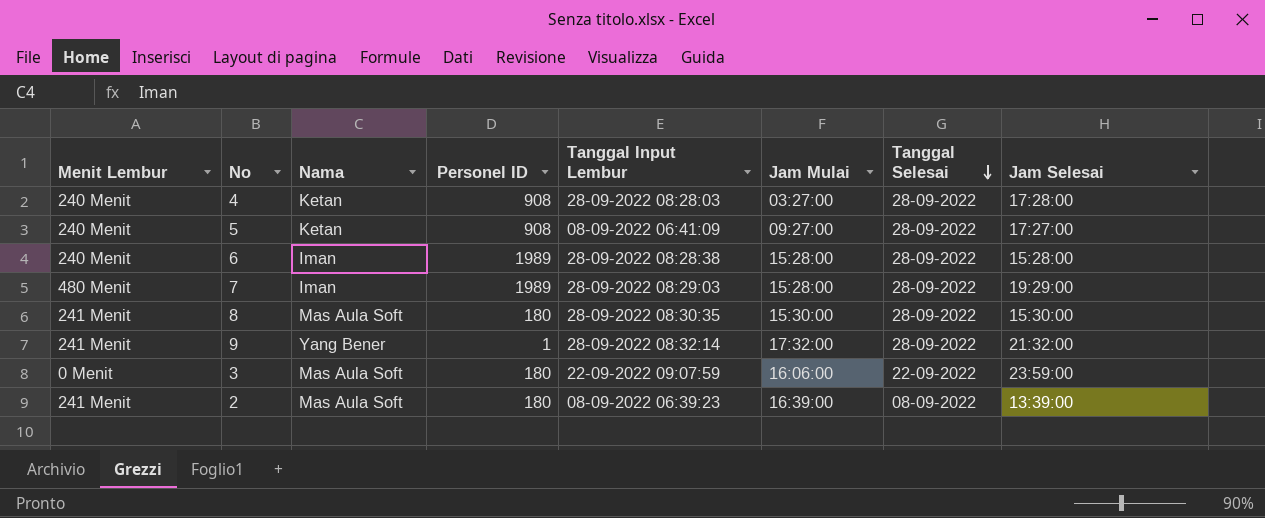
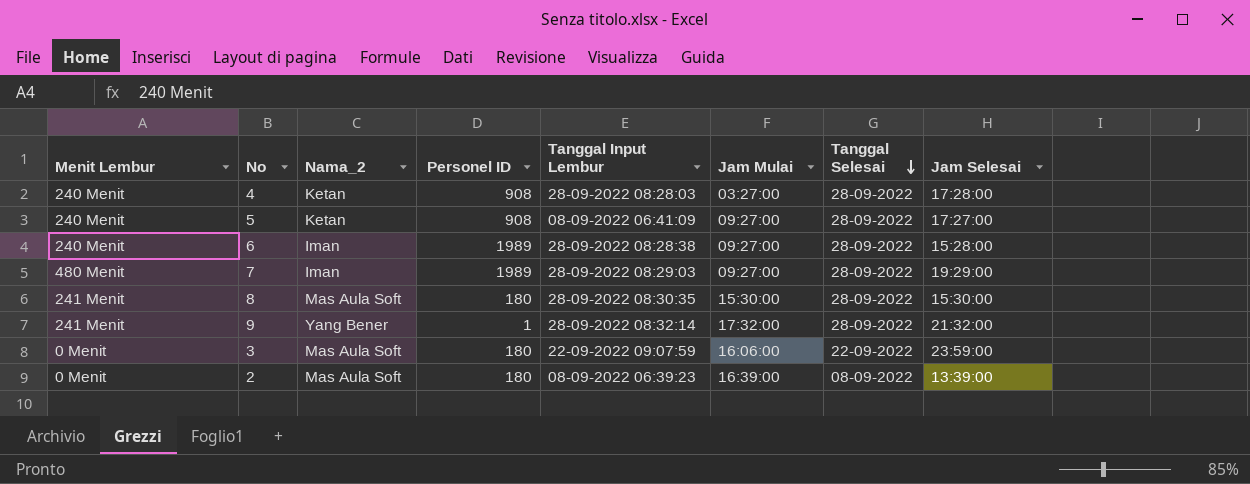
column name: Nama -> Nama_2
6 | Jam Mulai: 15:28:00 -> 09:27:00
7 | Jam Mulai: 15:28:00 -> 09:27:00
2 | Menit Lembur: 241 Menit -> 0 Menit

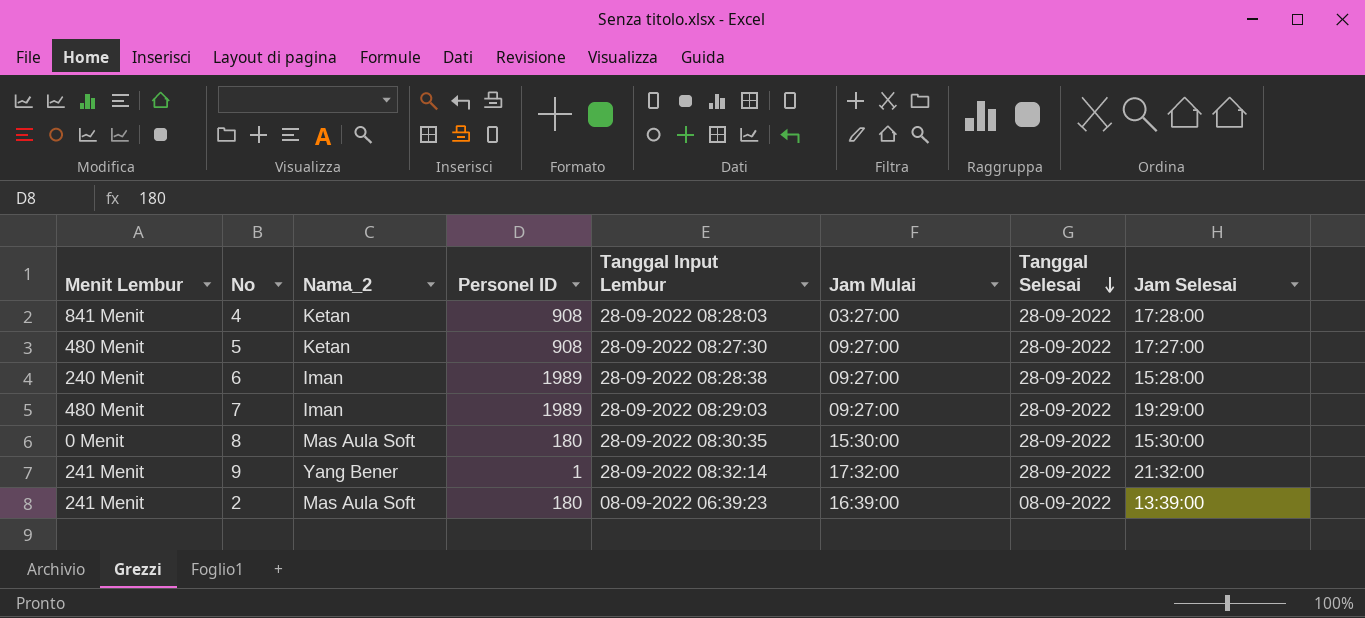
row 3: 0 Menit | Mas Aula Soft | 180 | 22-09-2022 09:07:59 | 16:06:00 | 22-09-2022 | 23:59:00 -> none
4 | Menit Lembur: 240 Menit -> 841 Menit
5 | Menit Lembur: 240 Menit -> 480 Menit
5 | Tanggal Input Lembur: 08-09-2022 06:41:09 -> 28-09-2022 08:27:30
8 | Menit Lembur: 241 Menit -> 0 Menit
2 | Menit Lembur: 0 Menit -> 241 Menit

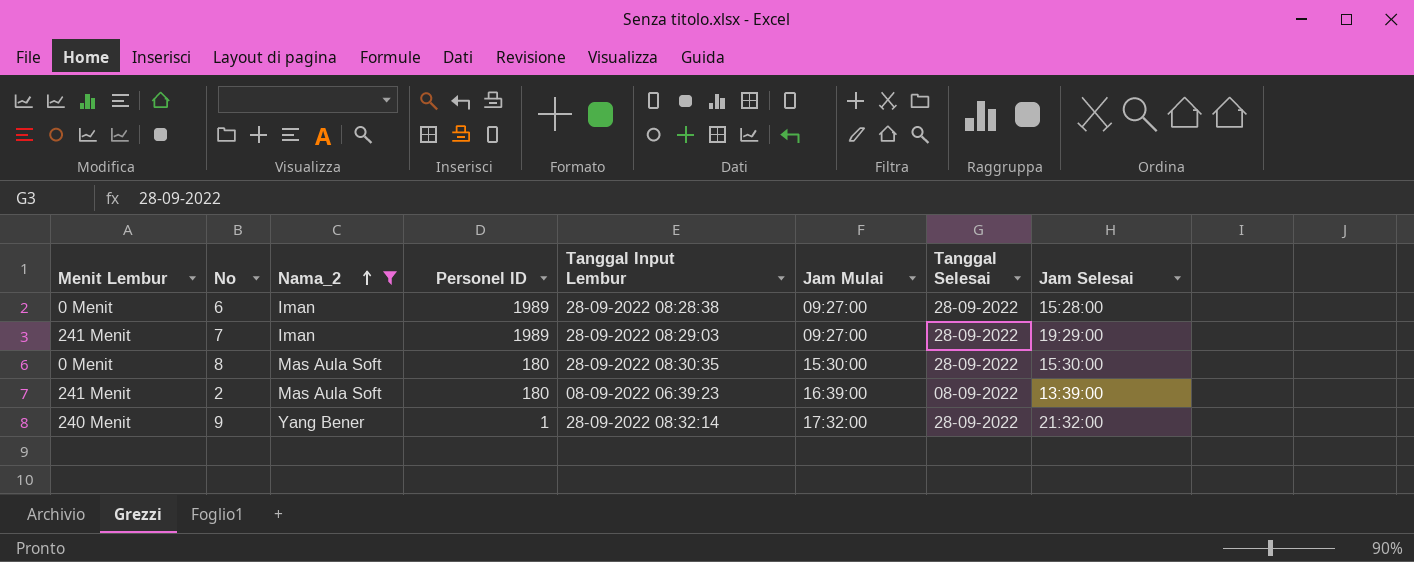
filter: none -> Nama_2 != Ketan
row order: Tanggal Selesai descending -> Nama_2 ascending
6 | Menit Lembur: 240 Menit -> 0 Menit
7 | Menit Lembur: 480 Menit -> 241 Menit
9 | Menit Lembur: 241 Menit -> 240 Menit

